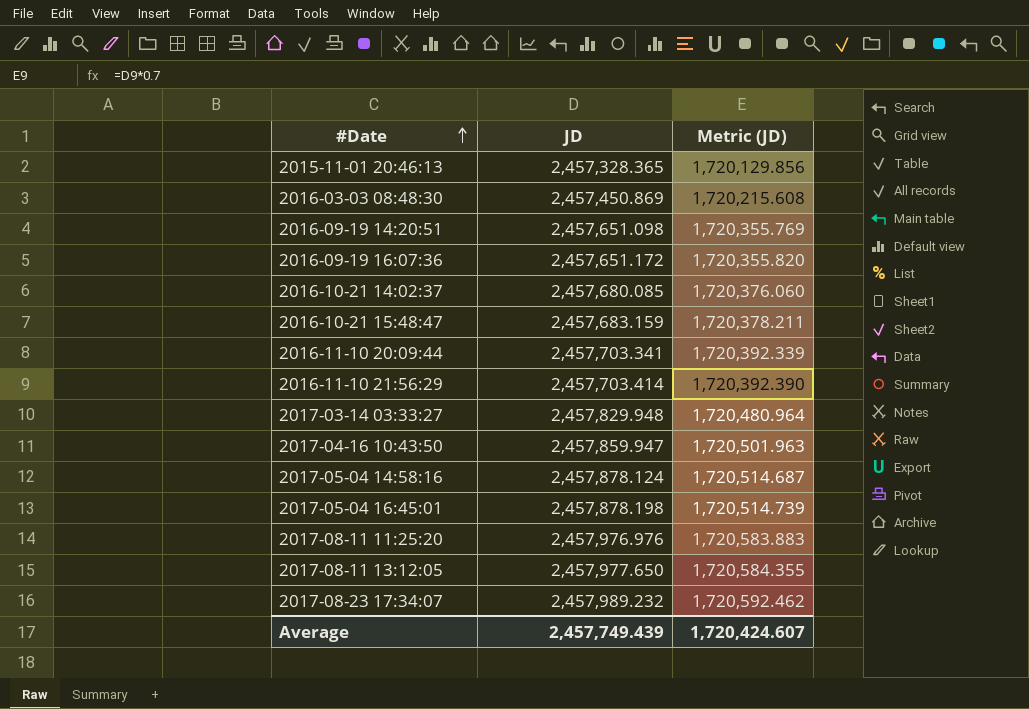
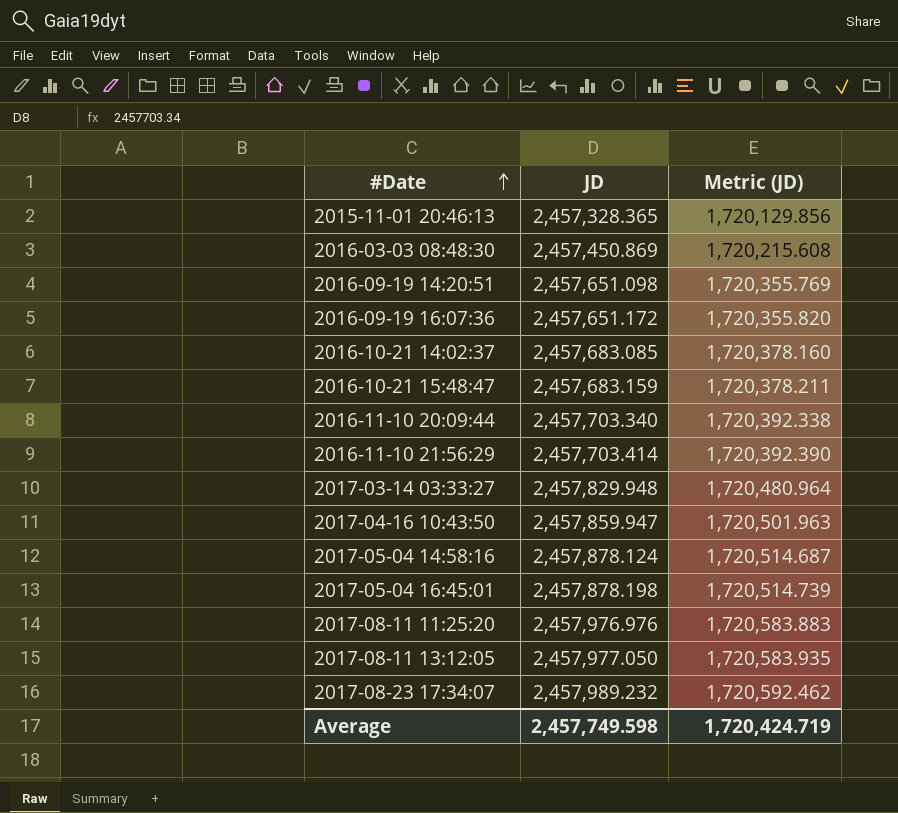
2016-10-21 14:02:37 | JD: 2,457,680.085 -> 2,457,683.085
2016-10-21 14:02:37 | Metric (JD): 1,720,376.060 -> 1,720,378.160
2016-11-10 20:09:44 | JD: 2,457,703.341 -> 2,457,703.340
2016-11-10 20:09:44 | Metric (JD): 1,720,392.339 -> 1,720,392.338
2017-08-11 13:12:05 | JD: 2,457,977.650 -> 2,457,977.050
2017-08-11 13:12:05 | Metric (JD): 1,720,584.355 -> 1,720,583.935
Average | JD: 2,457,749.439 -> 2,457,749.598
Average | Metric (JD): 1,720,424.607 -> 1,720,424.719

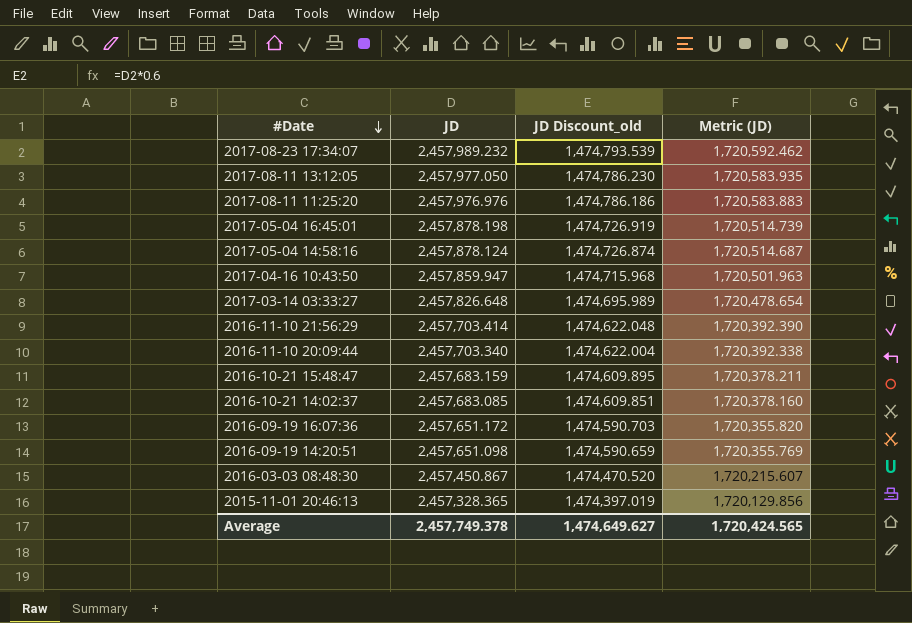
row order: #Date ascending -> #Date descending
column JD Discount_old | formula: none -> [JD] * 0.6
2017-03-14 03:33:27 | JD: 2,457,829.948 -> 2,457,826.648
2017-03-14 03:33:27 | Metric (JD): 1,720,480.964 -> 1,720,478.654
2016-03-03 08:48:30 | JD: 2,457,450.869 -> 2,457,450.867
2016-03-03 08:48:30 | Metric (JD): 1,720,215.608 -> 1,720,215.607
Average | JD: 2,457,749.598 -> 2,457,749.378
Average | Metric (JD): 1,720,424.719 -> 1,720,424.565

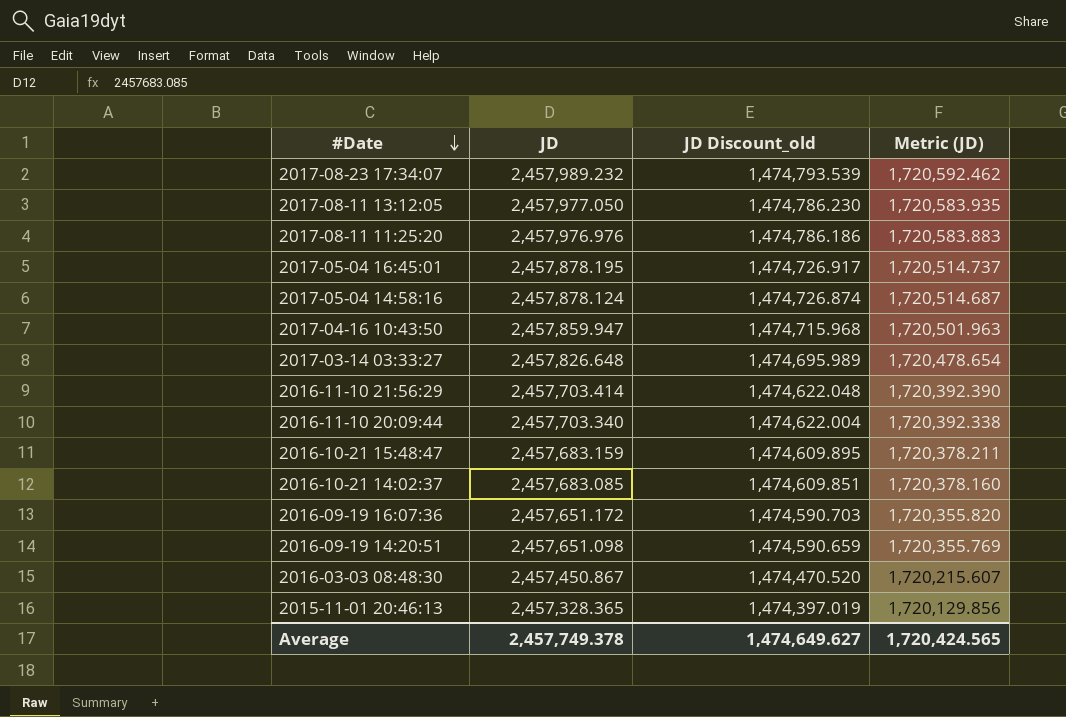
2017-05-04 16:45:01 | JD: 2,457,878.198 -> 2,457,878.195
2017-05-04 16:45:01 | JD Discount_old: 1,474,726.919 -> 1,474,726.917
2017-05-04 16:45:01 | Metric (JD): 1,720,514.739 -> 1,720,514.737

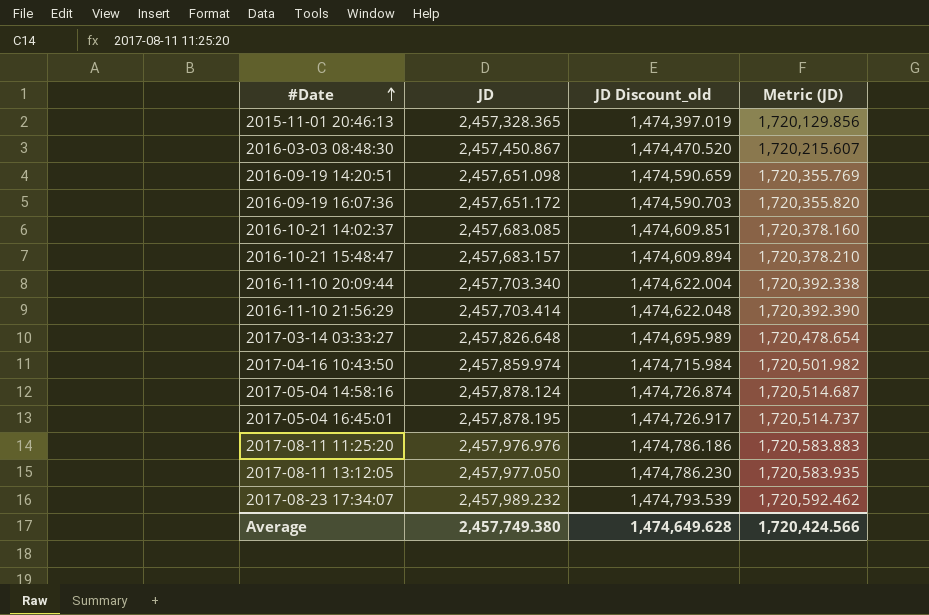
row order: #Date descending -> #Date ascending
2016-10-21 15:48:47 | JD: 2,457,683.159 -> 2,457,683.157
2016-10-21 15:48:47 | JD Discount_old: 1,474,609.895 -> 1,474,609.894
2016-10-21 15:48:47 | Metric (JD): 1,720,378.211 -> 1,720,378.210
2017-04-16 10:43:50 | JD: 2,457,859.947 -> 2,457,859.974
2017-04-16 10:43:50 | JD Discount_old: 1,474,715.968 -> 1,474,715.984
2017-04-16 10:43:50 | Metric (JD): 1,720,501.963 -> 1,720,501.982
Average | JD: 2,457,749.378 -> 2,457,749.380
Average | JD Discount_old: 1,474,649.627 -> 1,474,649.628
Average | Metric (JD): 1,720,424.565 -> 1,720,424.566

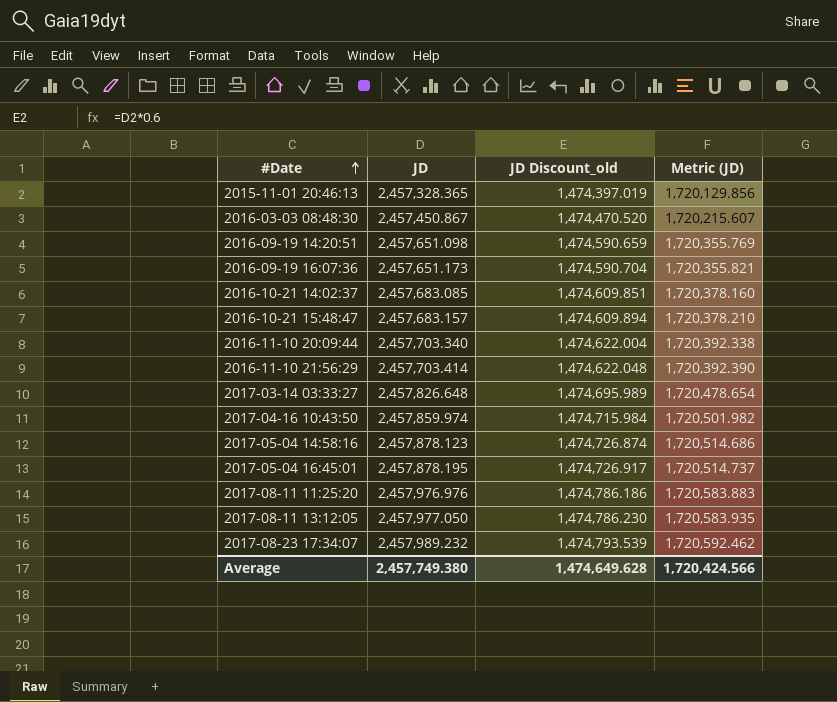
2016-09-19 16:07:36 | JD: 2,457,651.172 -> 2,457,651.173
2016-09-19 16:07:36 | JD Discount_old: 1,474,590.703 -> 1,474,590.704
2016-09-19 16:07:36 | Metric (JD): 1,720,355.820 -> 1,720,355.821
2017-05-04 14:58:16 | JD: 2,457,878.124 -> 2,457,878.123
2017-05-04 14:58:16 | Metric (JD): 1,720,514.687 -> 1,720,514.686

